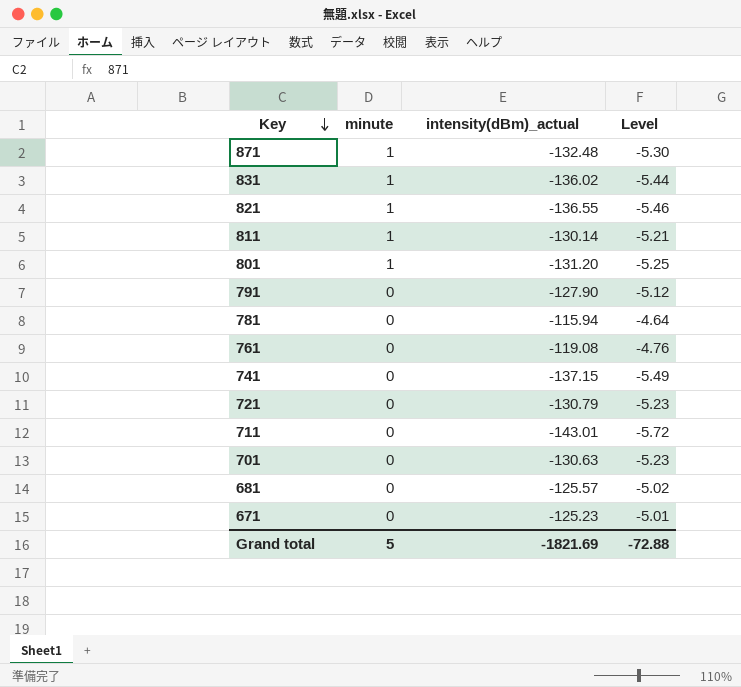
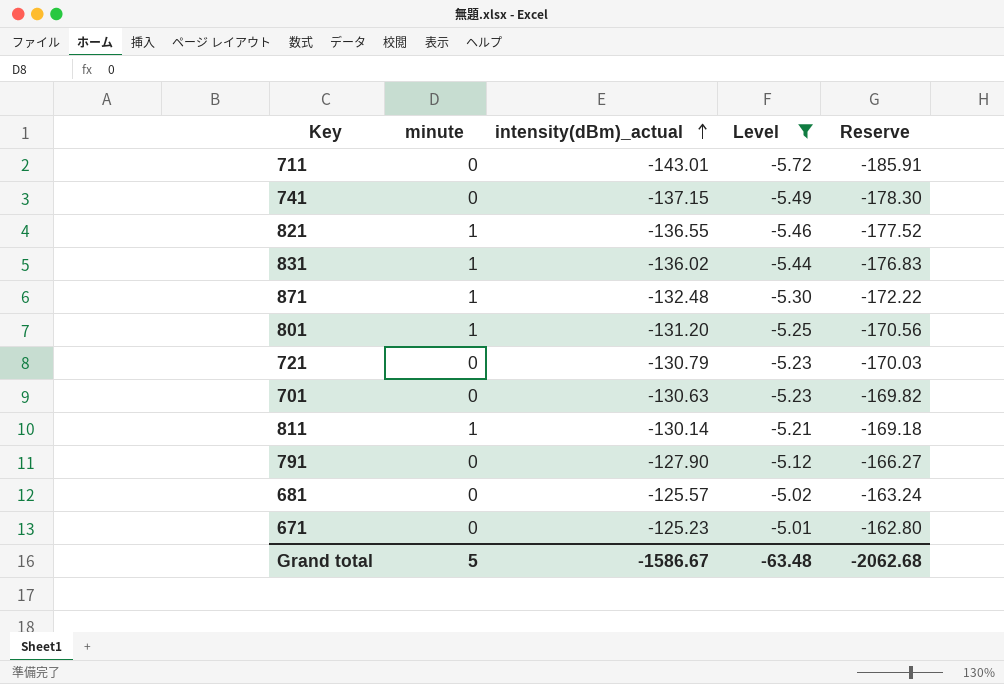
filter: none -> Level <= -5.01
row order: Key descending -> intensity(dBm)_actual ascending
column Reserve | formula: none -> [intensity(dBm)_actual] * 1.3
Grand total | intensity(dBm)_actual: -1821.69 -> -1586.67
Grand total | Level: -72.88 -> -63.48

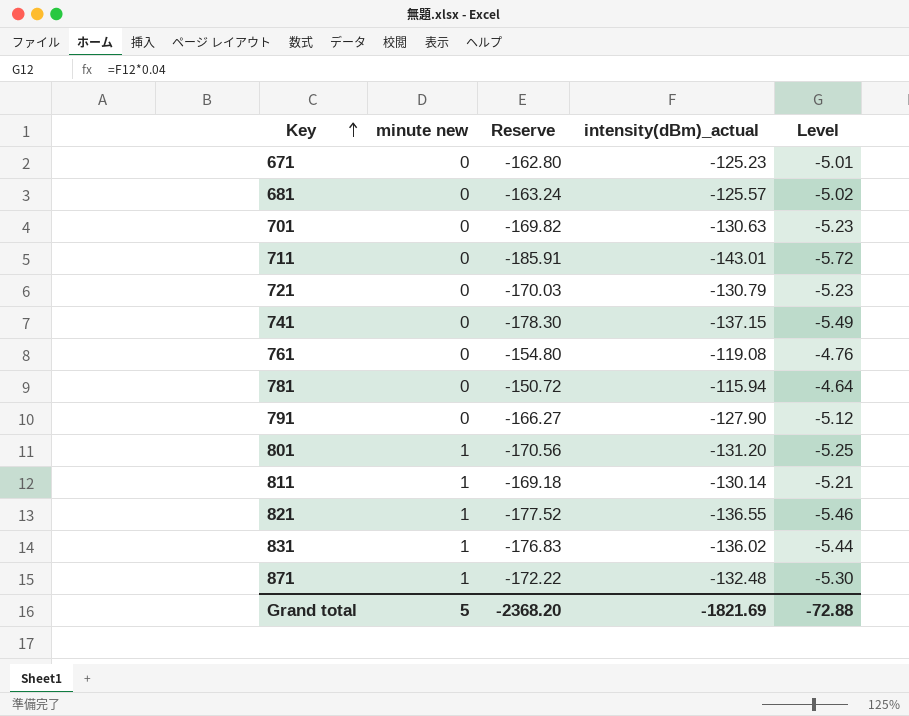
filter: Level <= -5.01 -> none
row order: intensity(dBm)_actual ascending -> Key ascending
column name: minute -> minute new
column Reserve | position: 5 -> 3
Grand total | Reserve: -2062.68 -> -2368.20
Grand total | intensity(dBm)_actual: -1586.67 -> -1821.69
Grand total | Level: -63.48 -> -72.88

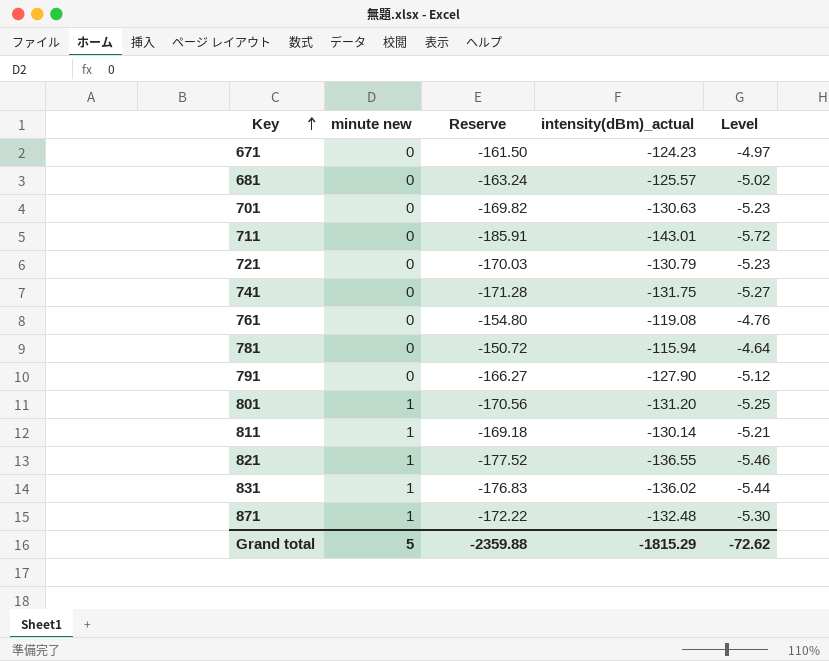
671 | Reserve: -162.80 -> -161.50
671 | intensity(dBm)_actual: -125.23 -> -124.23
671 | Level: -5.01 -> -4.97
741 | Reserve: -178.30 -> -171.28
741 | intensity(dBm)_actual: -137.15 -> -131.75
741 | Level: -5.49 -> -5.27
Grand total | Reserve: -2368.20 -> -2359.88
Grand total | intensity(dBm)_actual: -1821.69 -> -1815.29
Grand total | Level: -72.88 -> -72.62

